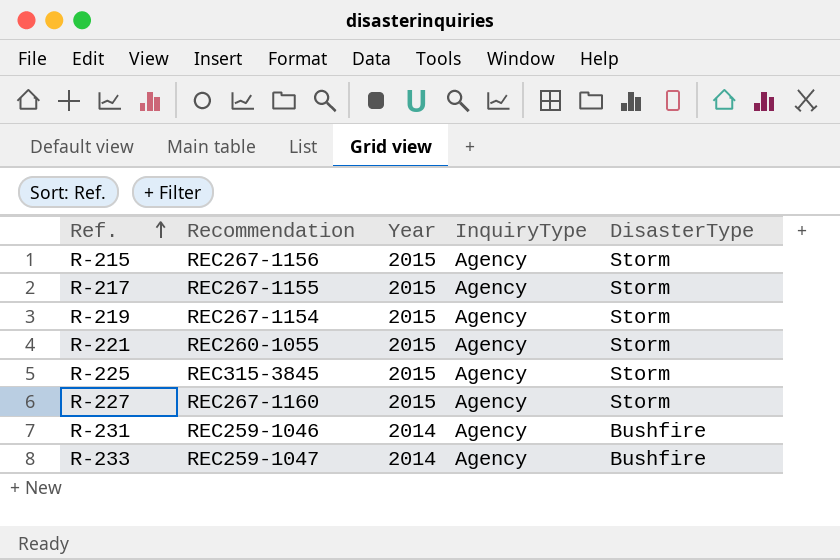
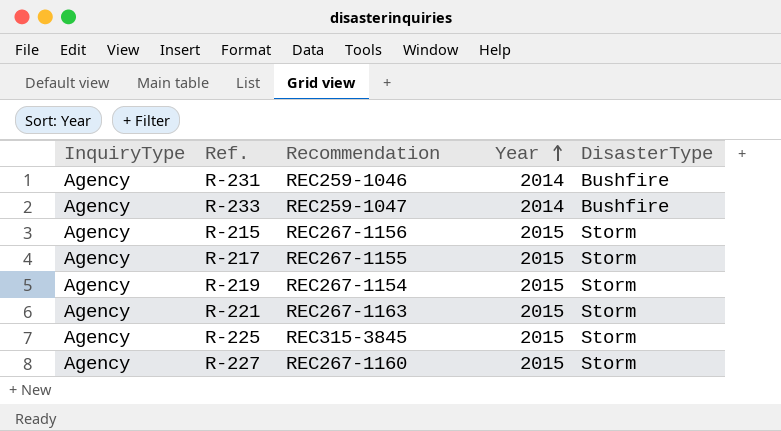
row order: Ref. ascending -> Year ascending
column InquiryType | position: 4 -> 1
R-221 | Recommendation: REC260-1055 -> REC267-1163

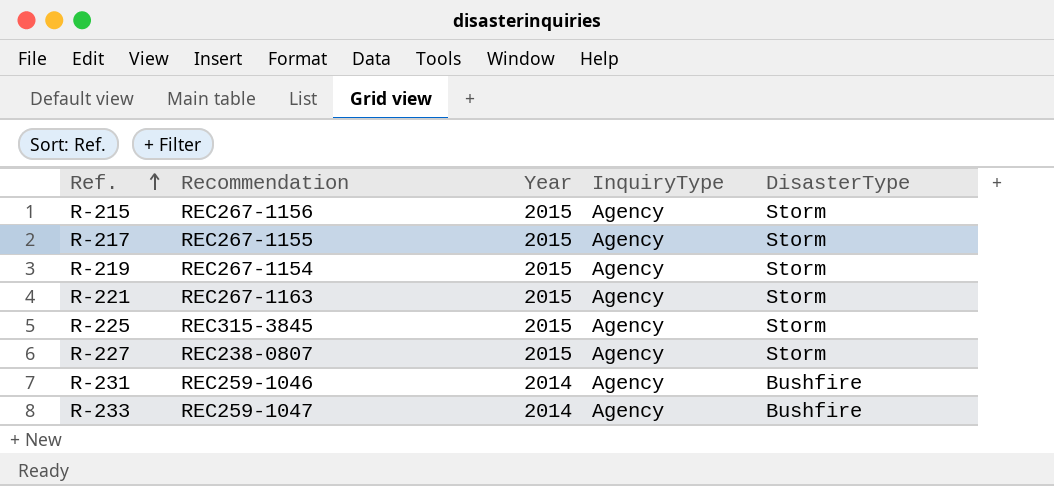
row order: Year ascending -> Ref. ascending
column InquiryType | position: 1 -> 4
R-227 | Recommendation: REC267-1160 -> REC238-0807

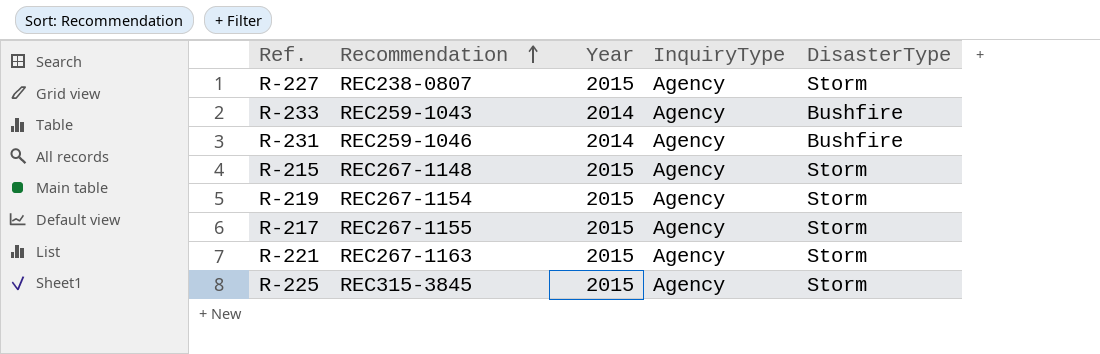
row order: Ref. ascending -> Recommendation ascending
R-233 | Recommendation: REC259-1047 -> REC259-1043
R-215 | Recommendation: REC267-1156 -> REC267-1148

